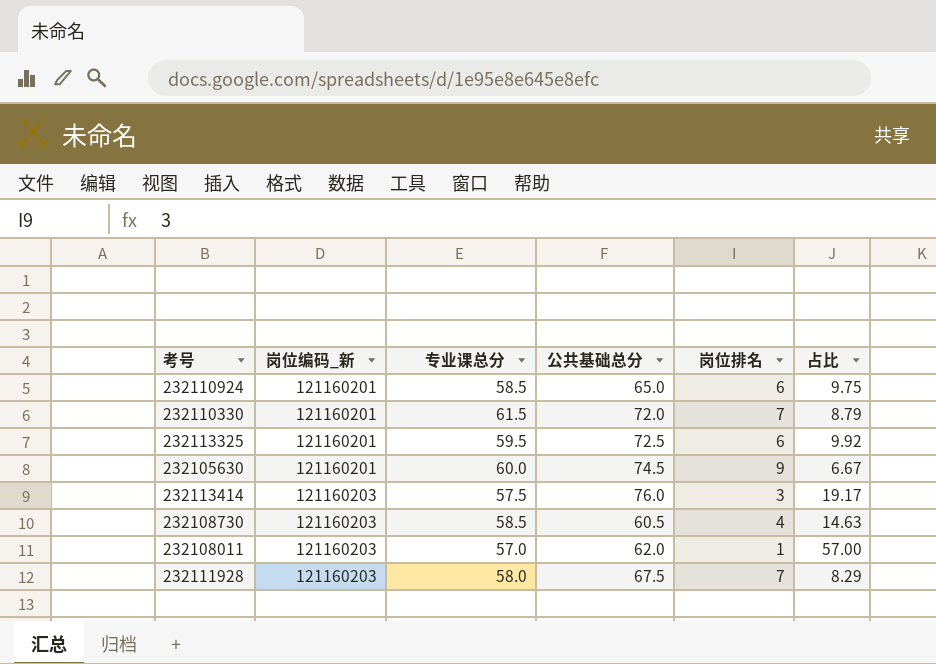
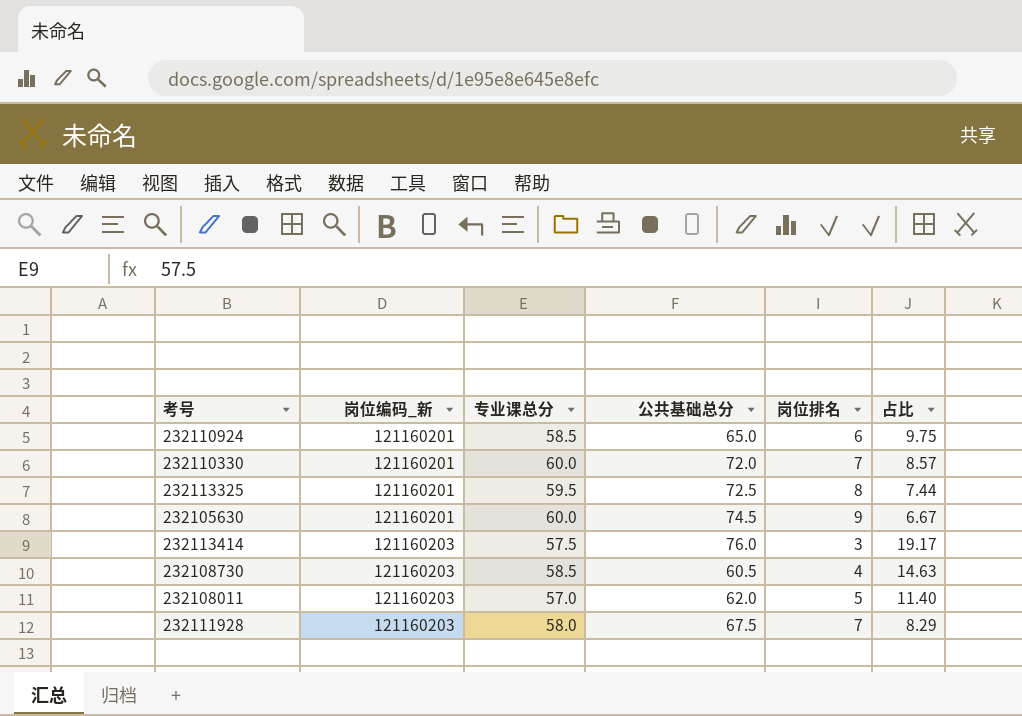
232110330 | 专业课总分: 61.5 -> 60.0
232110330 | 占比: 8.79 -> 8.57
232113325 | 岗位排名: 6 -> 8
232113325 | 占比: 9.92 -> 7.44
232108011 | 岗位排名: 1 -> 5
232108011 | 占比: 57.00 -> 11.40

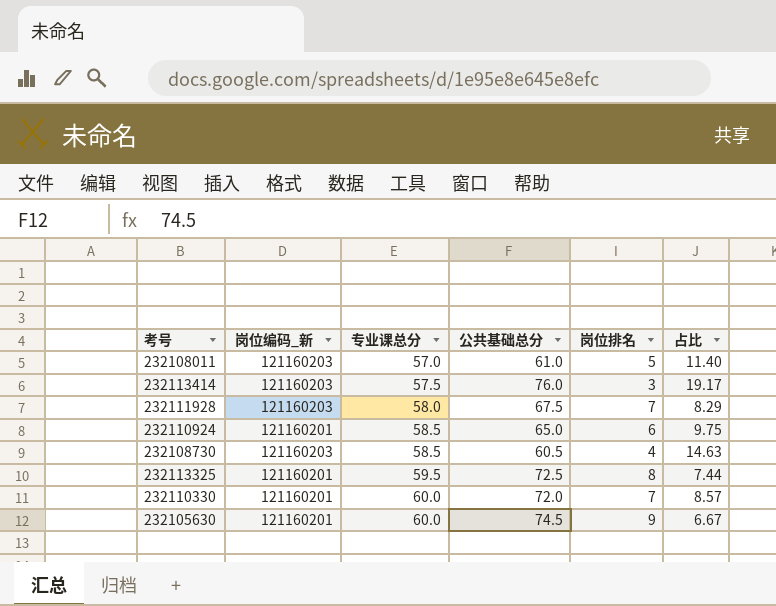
row order: 岗位编码_新 ascending -> 专业课总分 ascending
232108011 | 公共基础总分: 62.0 -> 61.0

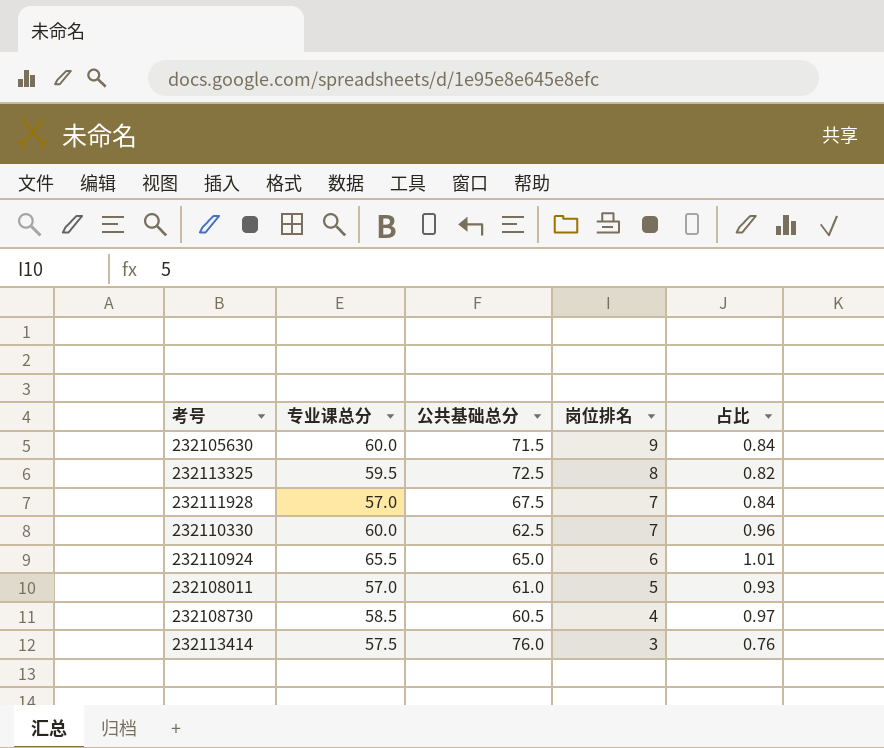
row order: 专业课总分 ascending -> 岗位排名 descending
column 岗位编码_新 | position: 2 -> none
column 占比 | formula: [专业课总分] / [岗位排名] -> [专业课总分] / [公共基础总分]
232105630 | 公共基础总分: 74.5 -> 71.5
232111928 | 专业课总分: 58.0 -> 57.0
232110330 | 公共基础总分: 72.0 -> 62.5
232110924 | 专业课总分: 58.5 -> 65.5

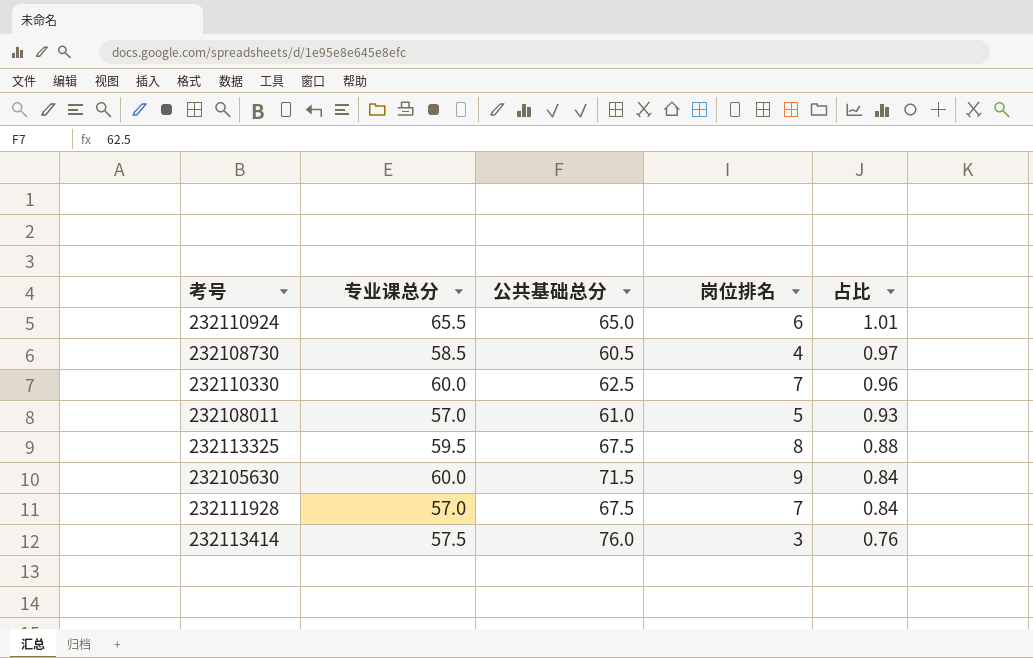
row order: 岗位排名 descending -> 占比 descending
232113325 | 公共基础总分: 72.5 -> 67.5
232113325 | 占比: 0.82 -> 0.88

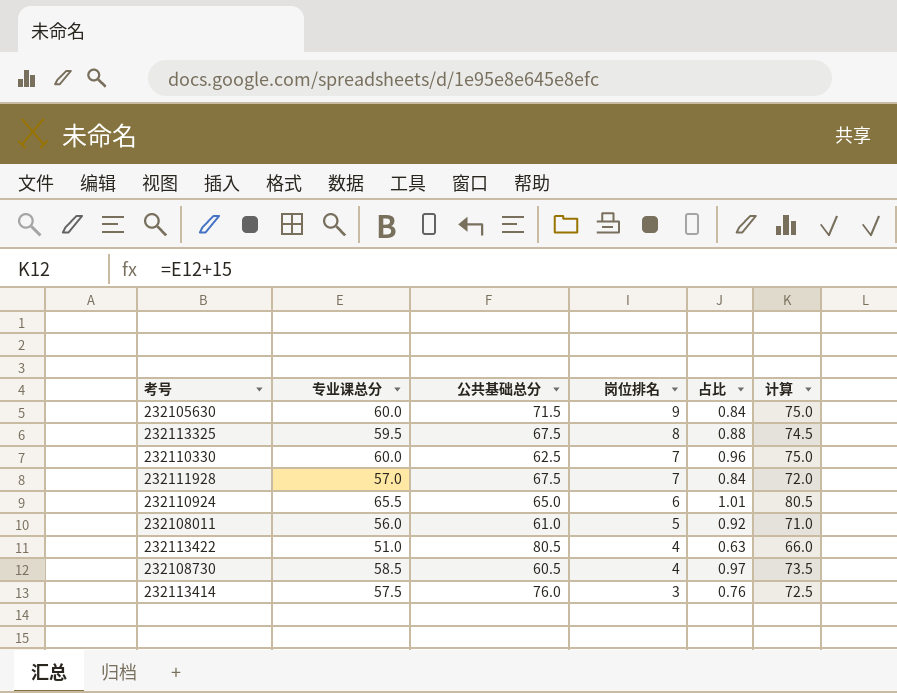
row order: 占比 descending -> 岗位排名 descending
column 计算 | formula: none -> [专业课总分] + 15
232108011 | 专业课总分: 57.0 -> 56.0
232108011 | 占比: 0.93 -> 0.92
row 232113422: none -> 51.0 | 80.5 | 4 | 0.63 | 66.0

